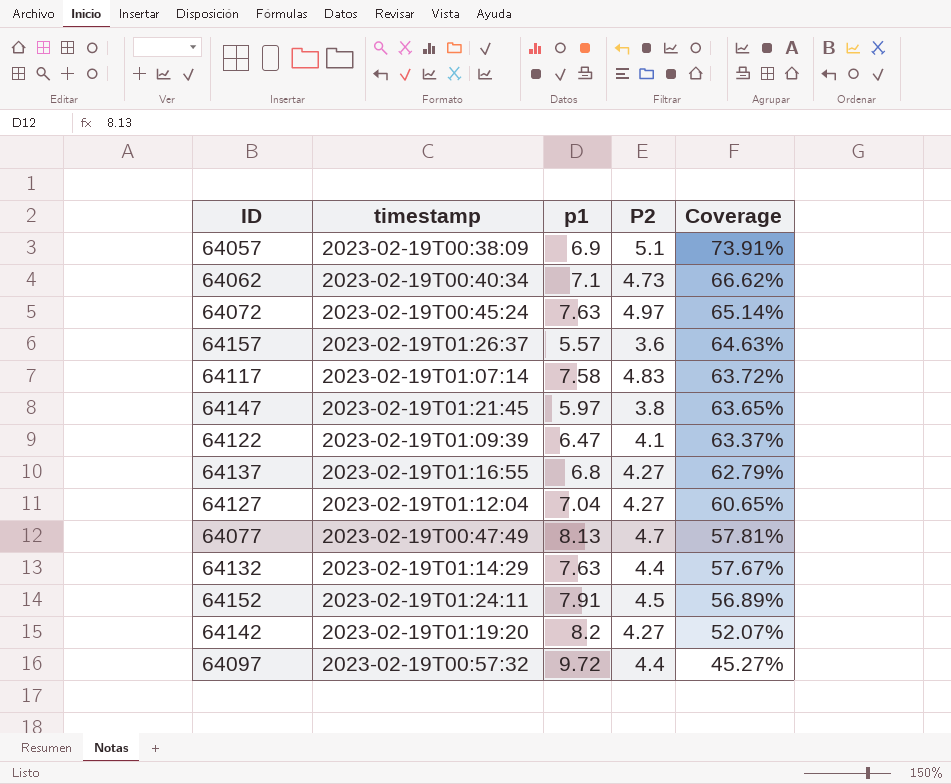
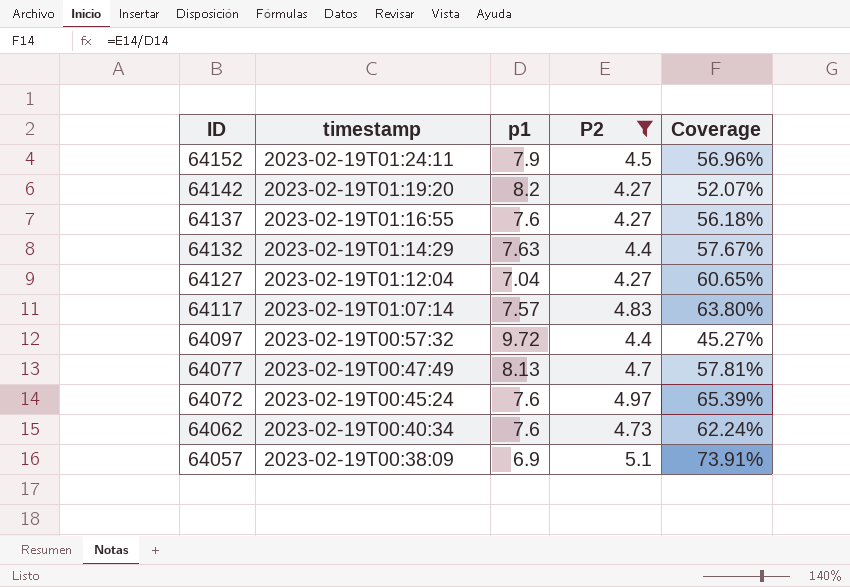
filter: none -> P2 >= 4.27
row order: Coverage descending -> ID descending
64152 | p1: 7.91 -> 7.9
64152 | Coverage: 56.89% -> 56.96%
64137 | p1: 6.8 -> 7.6
64137 | Coverage: 62.79% -> 56.18%
64117 | p1: 7.58 -> 7.57
64117 | Coverage: 63.72% -> 63.80%
64072 | p1: 7.63 -> 7.6
64072 | Coverage: 65.14% -> 65.39%
64062 | p1: 7.1 -> 7.6
64062 | Coverage: 66.62% -> 62.24%

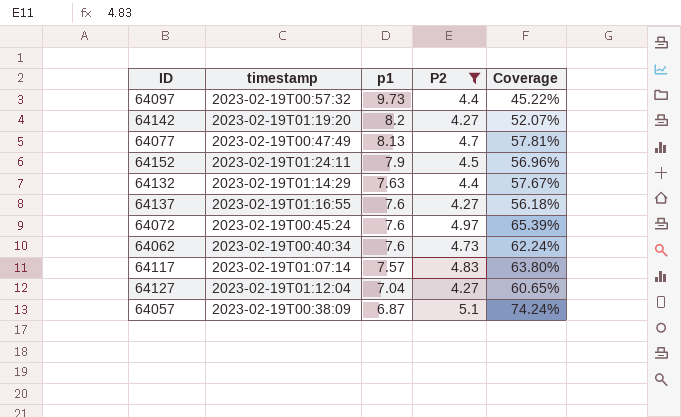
row order: ID descending -> p1 descending
64097 | p1: 9.72 -> 9.73
64097 | Coverage: 45.27% -> 45.22%
64057 | p1: 6.9 -> 6.87
64057 | Coverage: 73.91% -> 74.24%

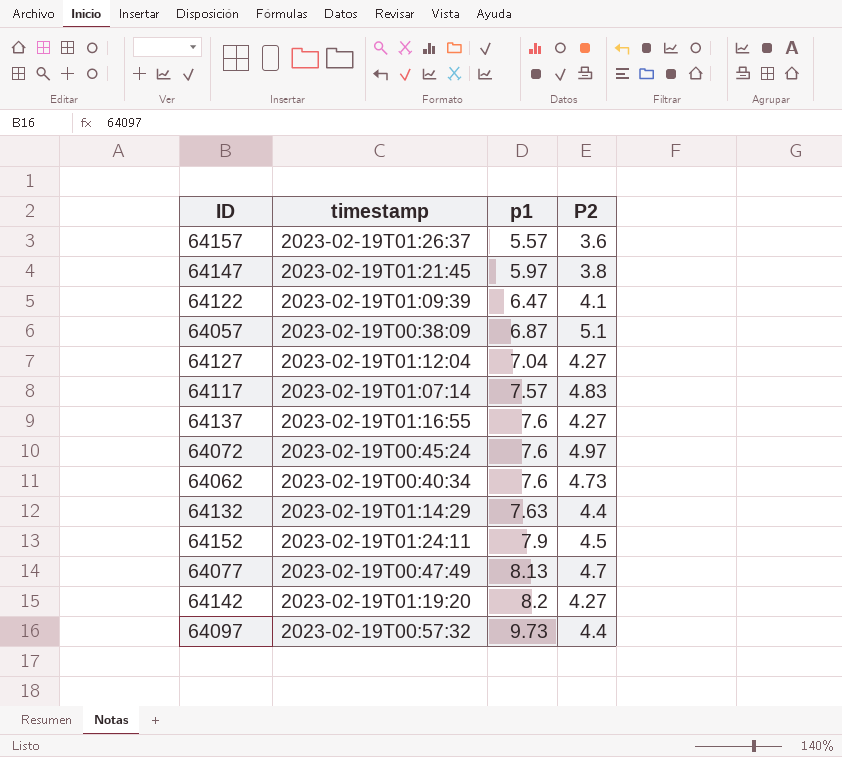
filter: P2 >= 4.27 -> none
row order: p1 descending -> p1 ascending
column Coverage | formula: [P2] / [p1] -> none

